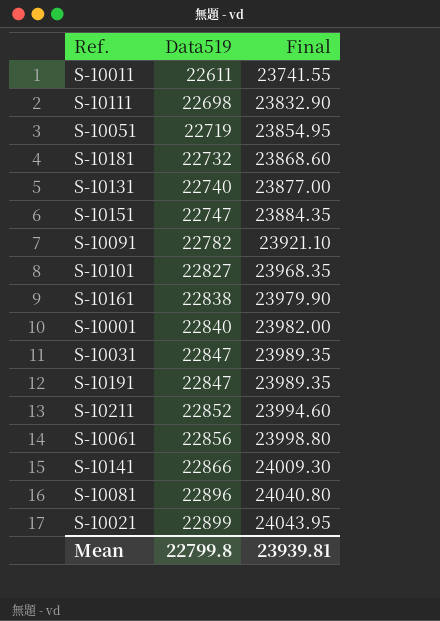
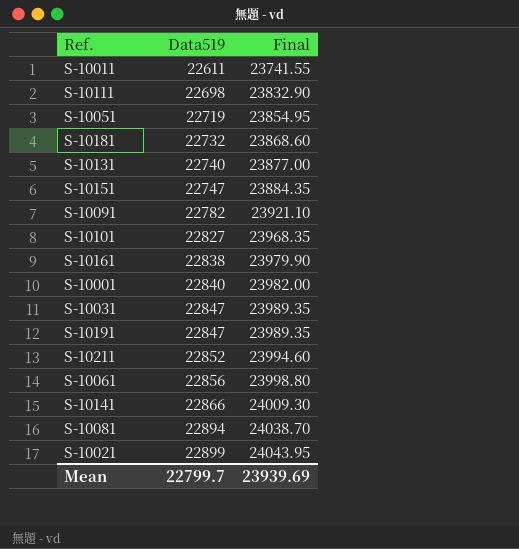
S-10081 | Data519: 22896 -> 22894
S-10081 | Final: 24040.80 -> 24038.70
Mean | Data519: 22799.8 -> 22799.7
Mean | Final: 23939.81 -> 23939.69

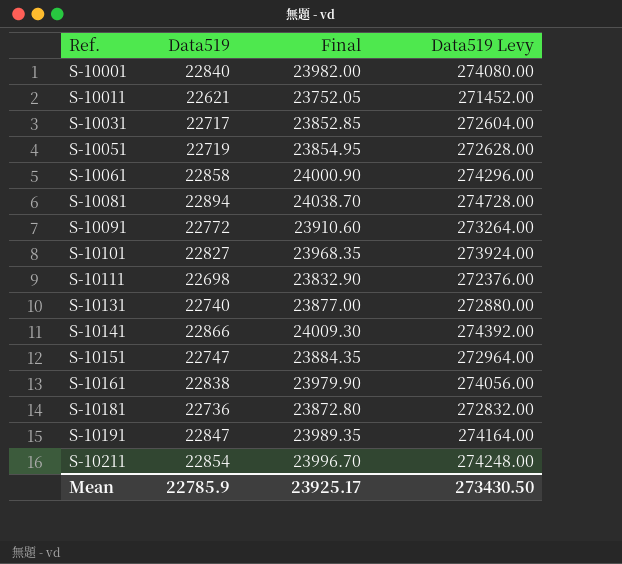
row order: Data519 ascending -> Ref. ascending
column Data519 Levy | formula: none -> [Data519] * 12
row S-10021: 22899 | 24043.95 -> none
S-10011 | Data519: 22611 -> 22621
S-10011 | Final: 23741.55 -> 23752.05
S-10031 | Data519: 22847 -> 22717
S-10031 | Final: 23989.35 -> 23852.85
S-10061 | Data519: 22856 -> 22858
S-10061 | Final: 23998.80 -> 24000.90
S-10091 | Data519: 22782 -> 22772
S-10091 | Final: 23921.10 -> 23910.60
S-10181 | Data519: 22732 -> 22736
S-10181 | Final: 23868.60 -> 23872.80
S-10211 | Data519: 22852 -> 22854
S-10211 | Final: 23994.60 -> 23996.70
Mean | Data519: 22799.7 -> 22785.9
Mean | Final: 23939.69 -> 23925.17

